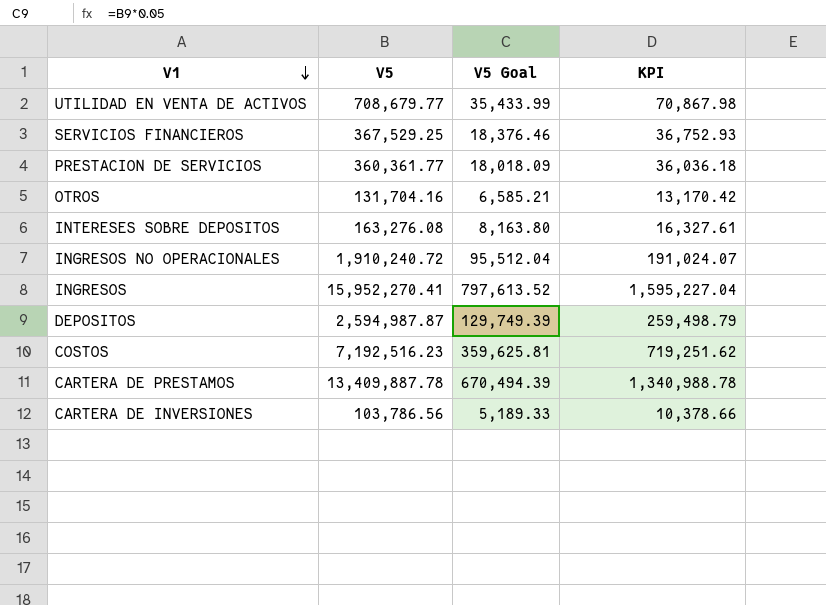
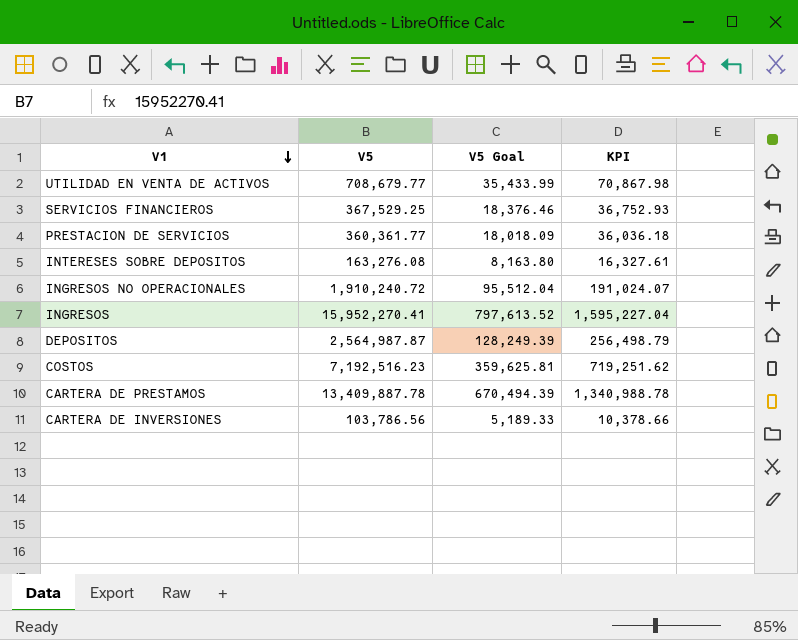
row OTROS: 131,704.16 | 6,585.21 | 13,170.42 -> none
DEPOSITOS | V5: 2,594,987.87 -> 2,564,987.87
DEPOSITOS | V5 Goal: 129,749.39 -> 128,249.39
DEPOSITOS | KPI: 259,498.79 -> 256,498.79

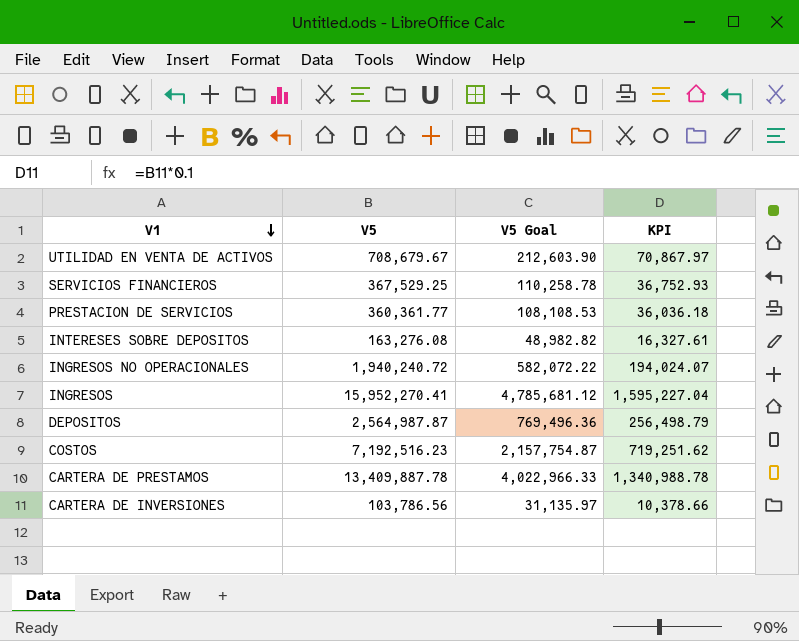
column V5 Goal | formula: [V5] * 0.05 -> [V5] * 0.3
UTILIDAD EN VENTA DE ACTIVOS | V5: 708,679.77 -> 708,679.67
UTILIDAD EN VENTA DE ACTIVOS | KPI: 70,867.98 -> 70,867.97
INGRESOS NO OPERACIONALES | V5: 1,910,240.72 -> 1,940,240.72
INGRESOS NO OPERACIONALES | KPI: 191,024.07 -> 194,024.07

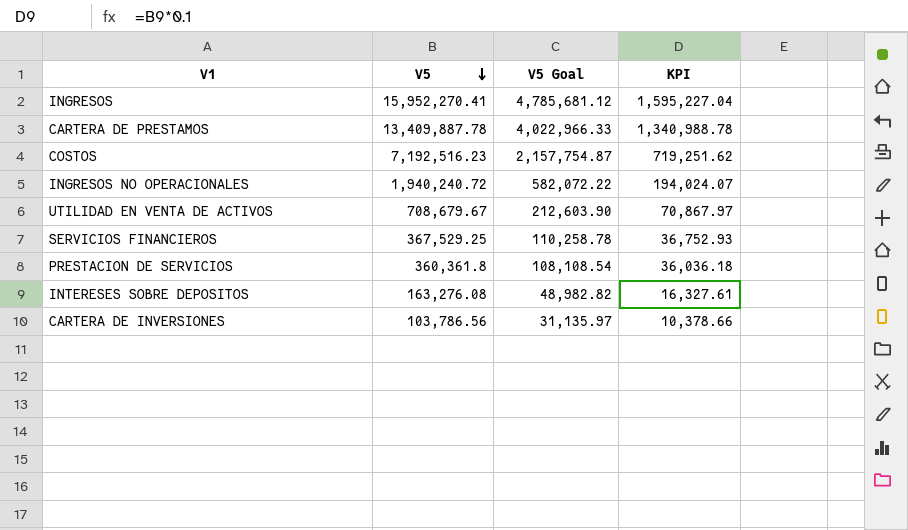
row order: V1 descending -> V5 descending
row DEPOSITOS: 2,564,987.87 | 769,496.36 | 256,498.79 -> none
PRESTACION DE SERVICIOS | V5: 360,361.77 -> 360,361.8
PRESTACION DE SERVICIOS | V5 Goal: 108,108.53 -> 108,108.54

